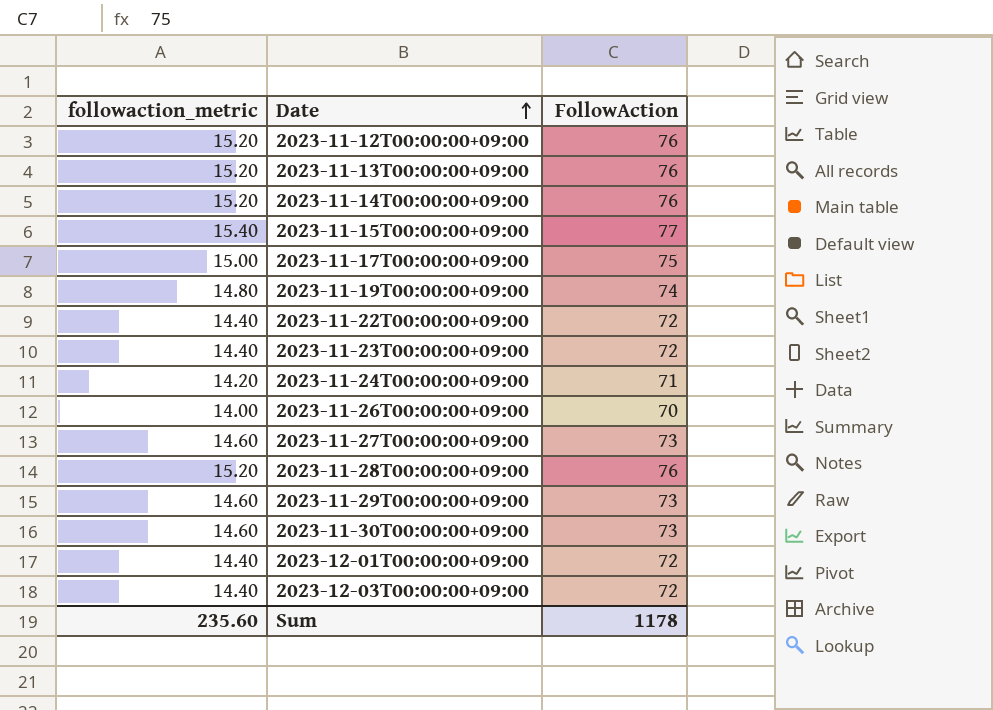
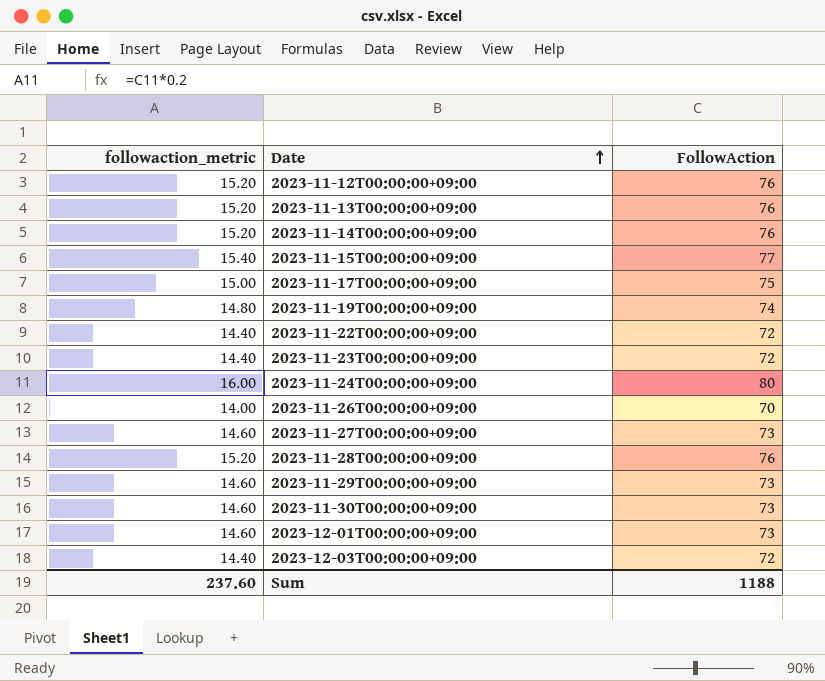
2023-11-24T00:00:00+09:00 | followaction_metric: 14.20 -> 16.00
2023-11-24T00:00:00+09:00 | FollowAction: 71 -> 80
2023-12-01T00:00:00+09:00 | followaction_metric: 14.40 -> 14.60
2023-12-01T00:00:00+09:00 | FollowAction: 72 -> 73
Sum | followaction_metric: 235.60 -> 237.60
Sum | FollowAction: 1178 -> 1188

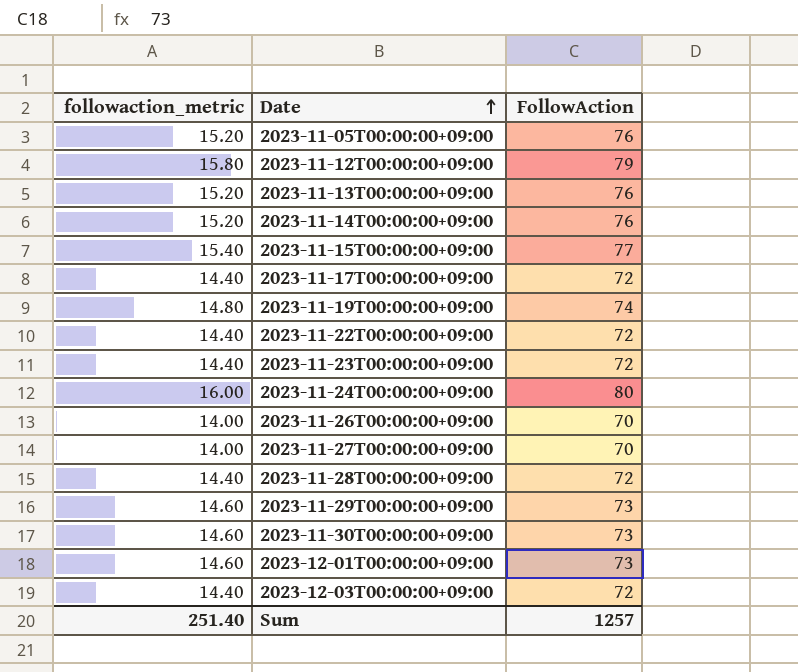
row 2023-11-05T00:00:00+09:00: none -> 15.20 | 76
2023-11-12T00:00:00+09:00 | followaction_metric: 15.20 -> 15.80
2023-11-12T00:00:00+09:00 | FollowAction: 76 -> 79
2023-11-17T00:00:00+09:00 | followaction_metric: 15.00 -> 14.40
2023-11-17T00:00:00+09:00 | FollowAction: 75 -> 72
2023-11-27T00:00:00+09:00 | followaction_metric: 14.60 -> 14.00
2023-11-27T00:00:00+09:00 | FollowAction: 73 -> 70
2023-11-28T00:00:00+09:00 | followaction_metric: 15.20 -> 14.40
2023-11-28T00:00:00+09:00 | FollowAction: 76 -> 72
Sum | followaction_metric: 237.60 -> 251.40
Sum | FollowAction: 1188 -> 1257

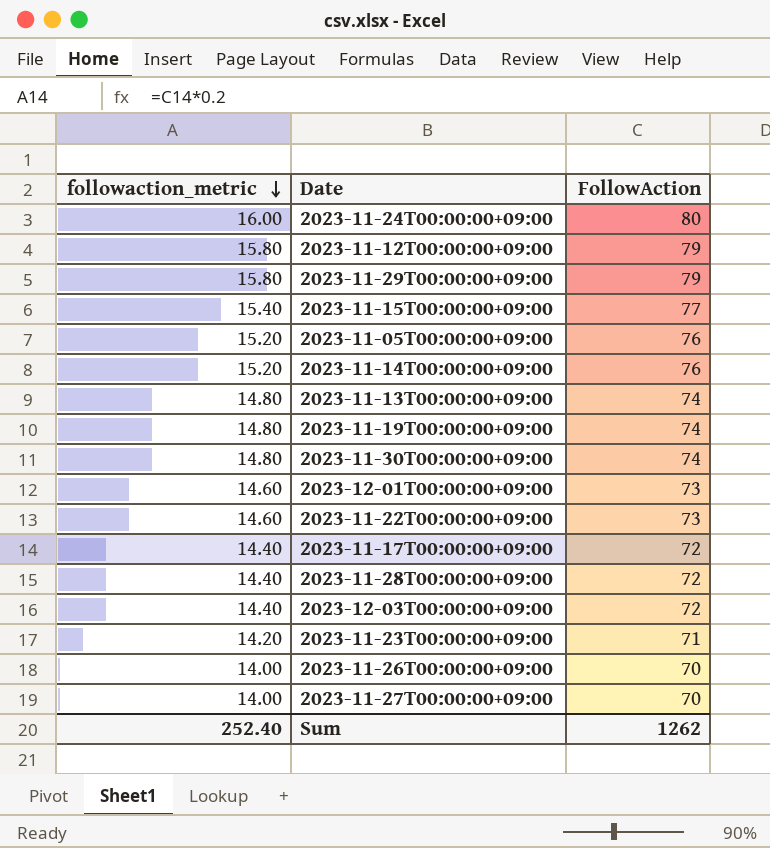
row order: Date ascending -> followaction_metric descending
2023-11-29T00:00:00+09:00 | followaction_metric: 14.60 -> 15.80
2023-11-29T00:00:00+09:00 | FollowAction: 73 -> 79
2023-11-13T00:00:00+09:00 | followaction_metric: 15.20 -> 14.80
2023-11-13T00:00:00+09:00 | FollowAction: 76 -> 74
2023-11-30T00:00:00+09:00 | followaction_metric: 14.60 -> 14.80
2023-11-30T00:00:00+09:00 | FollowAction: 73 -> 74
2023-11-22T00:00:00+09:00 | followaction_metric: 14.40 -> 14.60
2023-11-22T00:00:00+09:00 | FollowAction: 72 -> 73
2023-11-23T00:00:00+09:00 | followaction_metric: 14.40 -> 14.20
2023-11-23T00:00:00+09:00 | FollowAction: 72 -> 71
Sum | followaction_metric: 251.40 -> 252.40
Sum | FollowAction: 1257 -> 1262

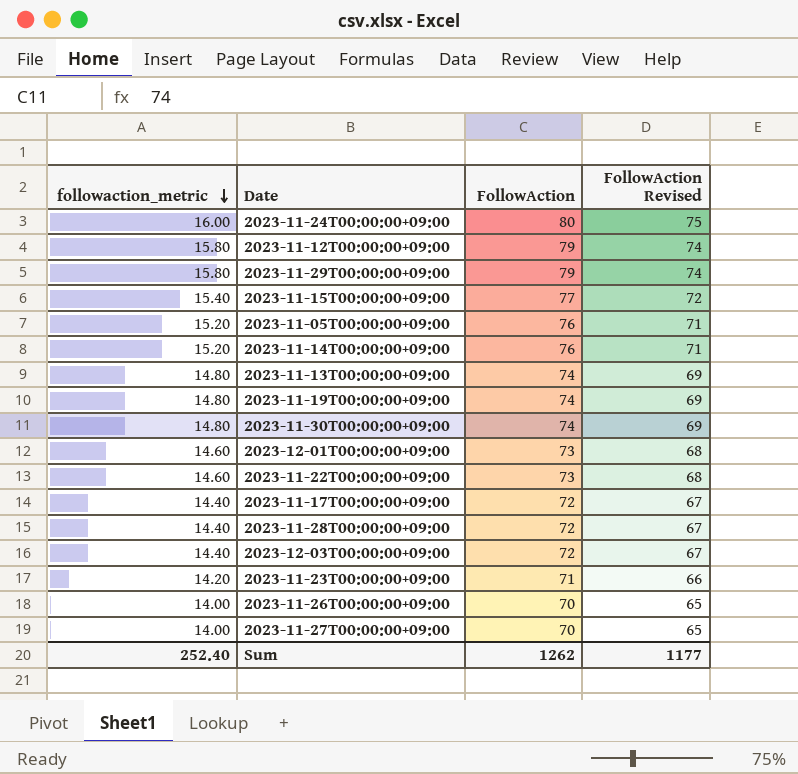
column FollowAction Revised | formula: none -> [FollowAction] - 5

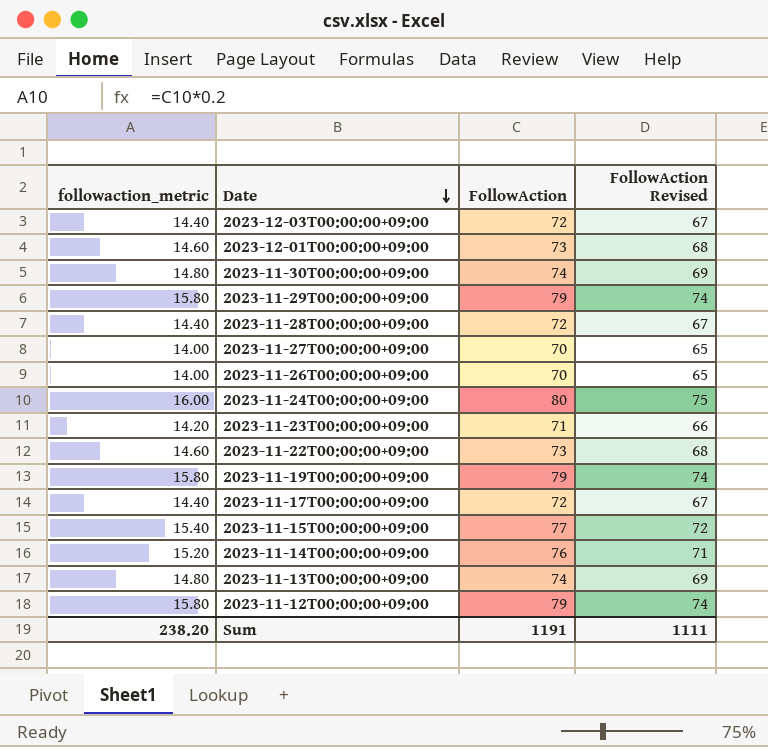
row order: followaction_metric descending -> Date descending
row 2023-11-05T00:00:00+09:00: 15.20 | 76 | 71 -> none
2023-11-19T00:00:00+09:00 | followaction_metric: 14.80 -> 15.80
2023-11-19T00:00:00+09:00 | FollowAction: 74 -> 79
2023-11-19T00:00:00+09:00 | FollowAction Revised: 69 -> 74
Sum | followaction_metric: 252.40 -> 238.20
Sum | FollowAction: 1262 -> 1191
Sum | FollowAction Revised: 1177 -> 1111

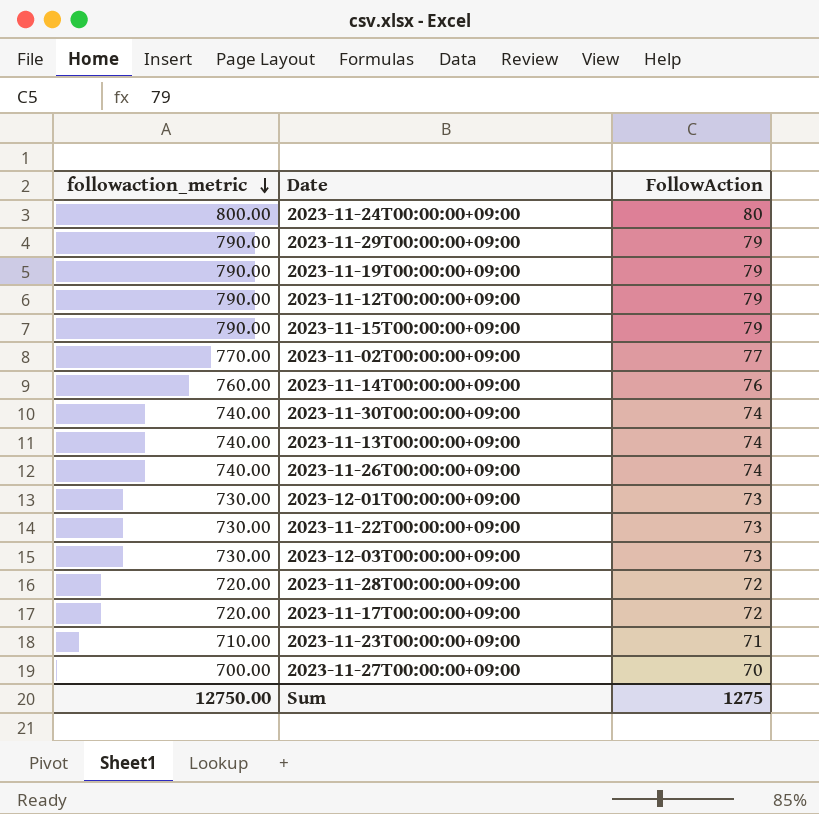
row order: Date descending -> followaction_metric descending
column FollowAction Revised | formula: [FollowAction] - 5 -> none
column followaction_metric | formula: [FollowAction] * 0.2 -> [FollowAction] * 10
2023-11-15T00:00:00+09:00 | FollowAction: 77 -> 79
row 2023-11-02T00:00:00+09:00: none -> 770.00 | 77
2023-11-26T00:00:00+09:00 | FollowAction: 70 -> 74
2023-12-03T00:00:00+09:00 | FollowAction: 72 -> 73
Sum | followaction_metric: 238.20 -> 12750.00
Sum | FollowAction: 1191 -> 1275

